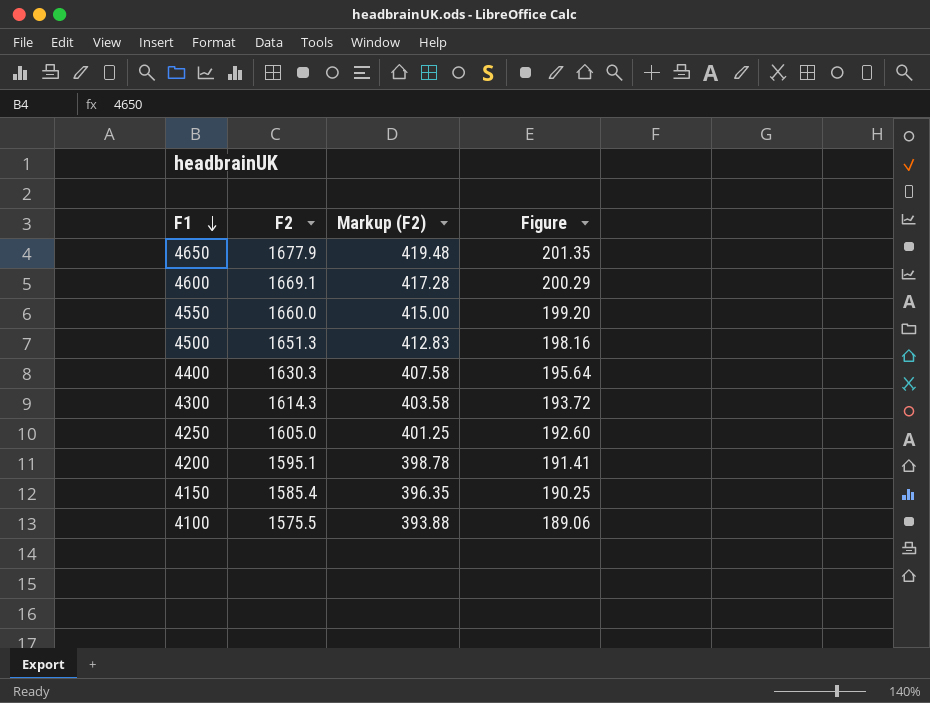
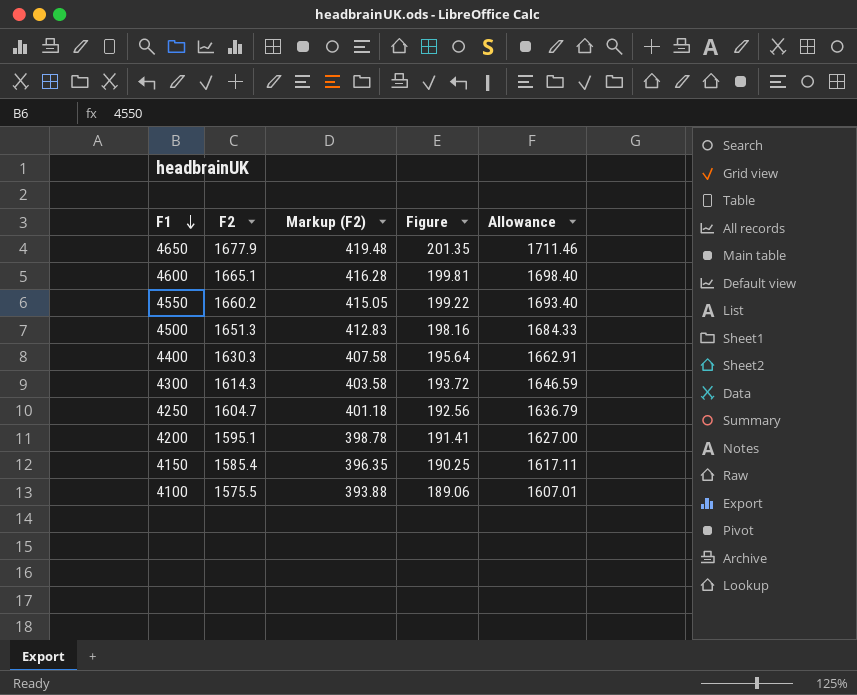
column Allowance | formula: none -> [F2] * 1.02
4600 | F2: 1669.1 -> 1665.1
4600 | Markup (F2): 417.28 -> 416.28
4600 | Figure: 200.29 -> 199.81
4550 | F2: 1660.0 -> 1660.2
4550 | Markup (F2): 415.00 -> 415.05
4550 | Figure: 199.20 -> 199.22
4250 | F2: 1605.0 -> 1604.7
4250 | Markup (F2): 401.25 -> 401.18
4250 | Figure: 192.60 -> 192.56

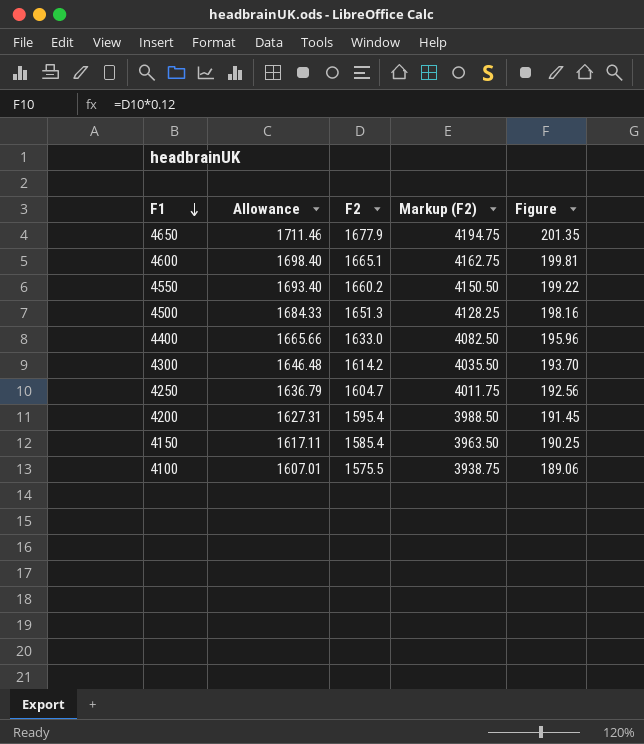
column Allowance | position: 5 -> 2
column Markup (F2) | formula: [F2] * 0.25 -> [F2] * 2.5
4400 | Allowance: 1662.91 -> 1665.66
4400 | F2: 1630.3 -> 1633.0
4400 | Figure: 195.64 -> 195.96
4300 | Allowance: 1646.59 -> 1646.48
4300 | F2: 1614.3 -> 1614.2
4300 | Figure: 193.72 -> 193.70
4200 | Allowance: 1627.00 -> 1627.31
4200 | F2: 1595.1 -> 1595.4
4200 | Figure: 191.41 -> 191.45

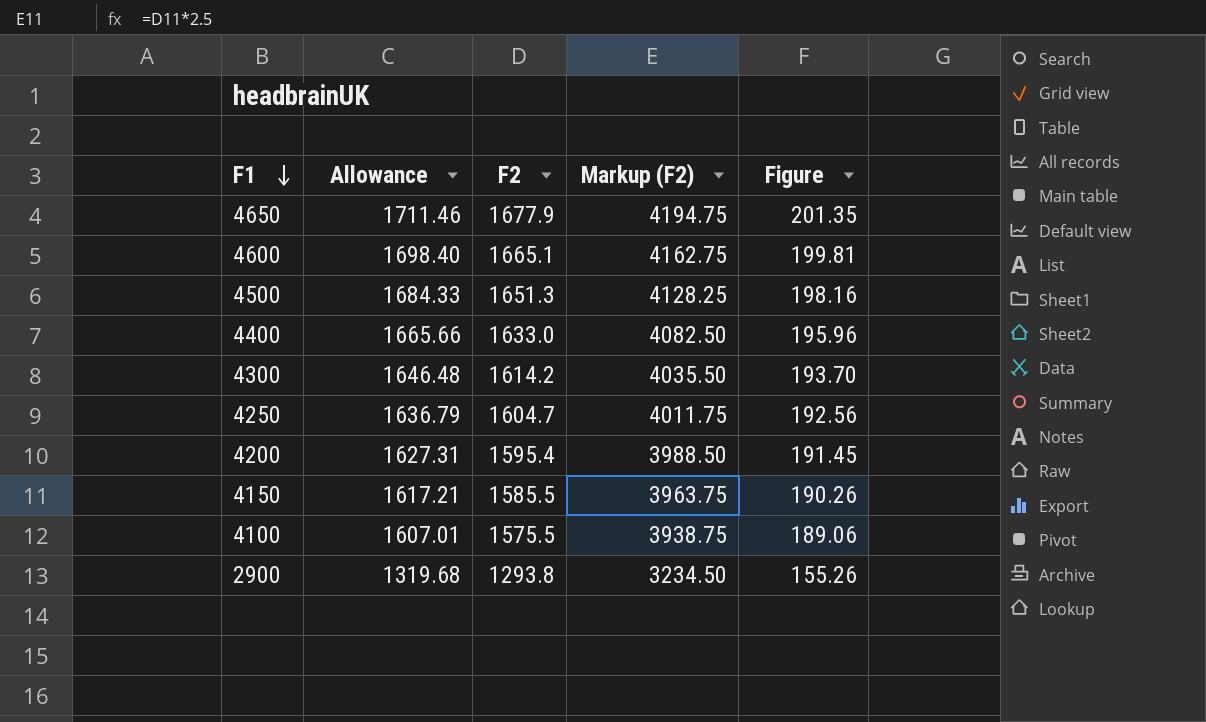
row 4550: 1693.40 | 1660.2 | 4150.50 | 199.22 -> none
4150 | Allowance: 1617.11 -> 1617.21
4150 | F2: 1585.4 -> 1585.5
4150 | Markup (F2): 3963.50 -> 3963.75
4150 | Figure: 190.25 -> 190.26
row 2900: none -> 1319.68 | 1293.8 | 3234.50 | 155.26

